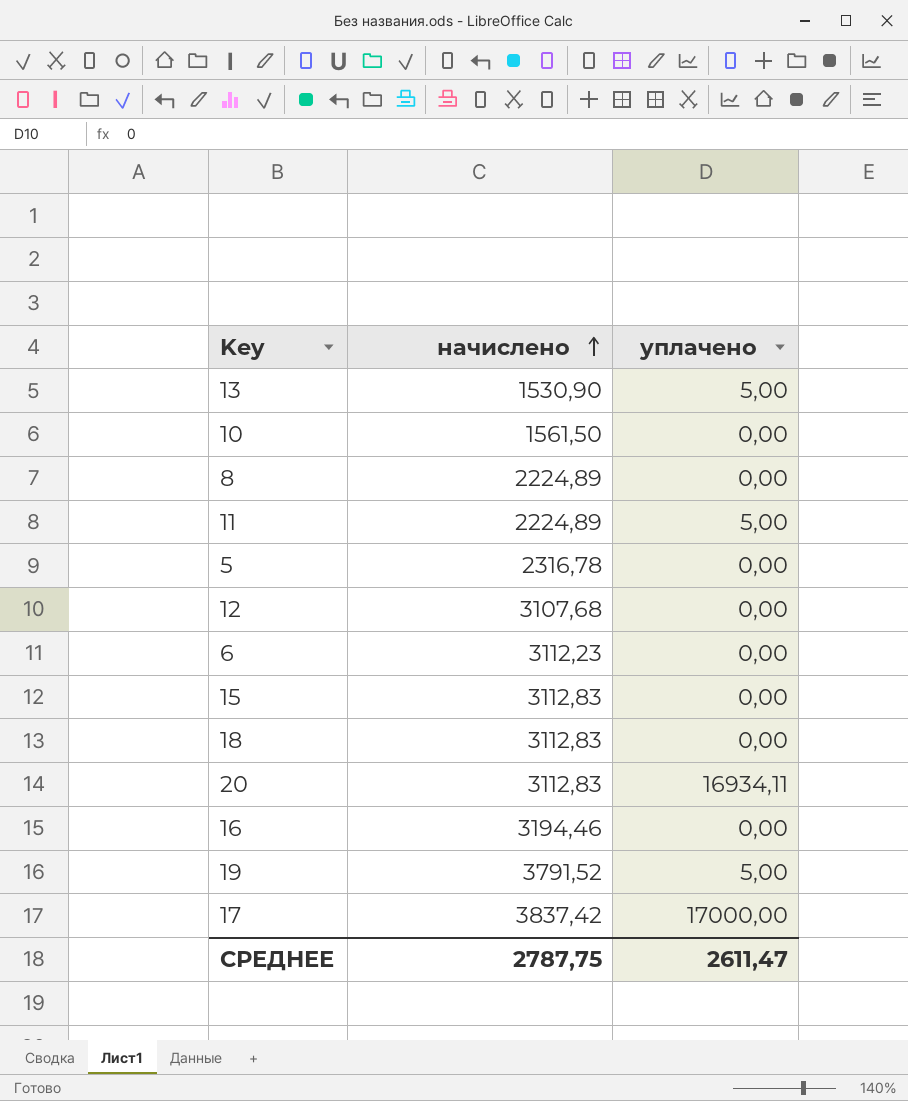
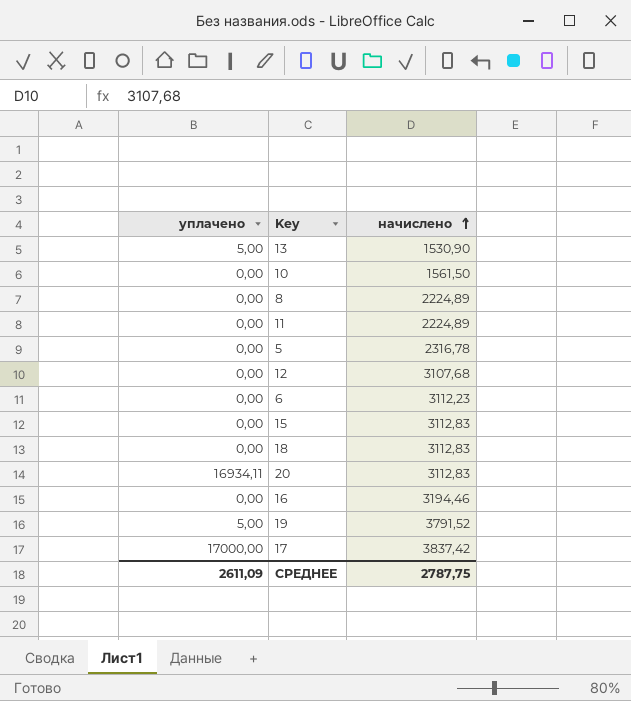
column уплачено | position: 3 -> 1
11 | уплачено: 5,00 -> 0,00
СРЕДНЕЕ | уплачено: 2611,47 -> 2611,09

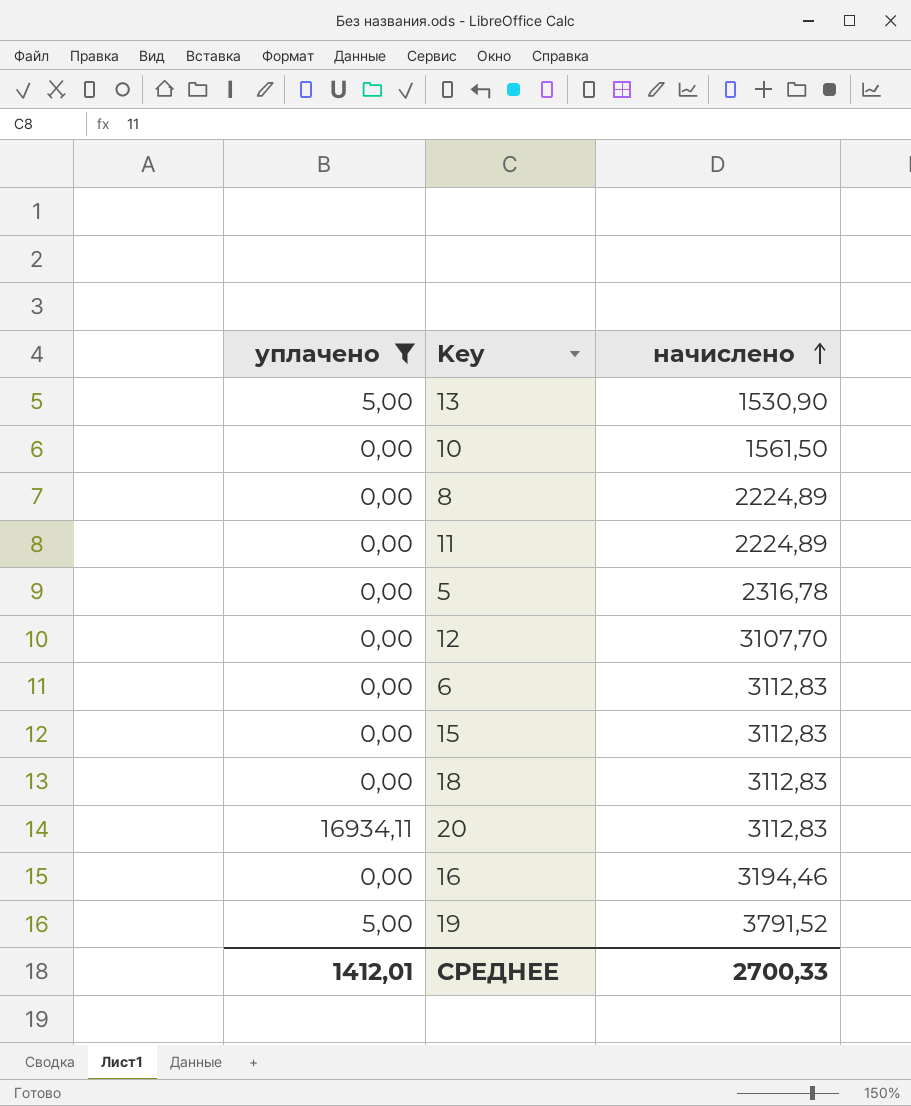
filter: none -> уплачено != 17000,00
12 | начислено: 3107,68 -> 3107,70
6 | начислено: 3112,23 -> 3112,83
СРЕДНЕЕ | уплачено: 2611,09 -> 1412,01
СРЕДНЕЕ | начислено: 2787,75 -> 2700,33

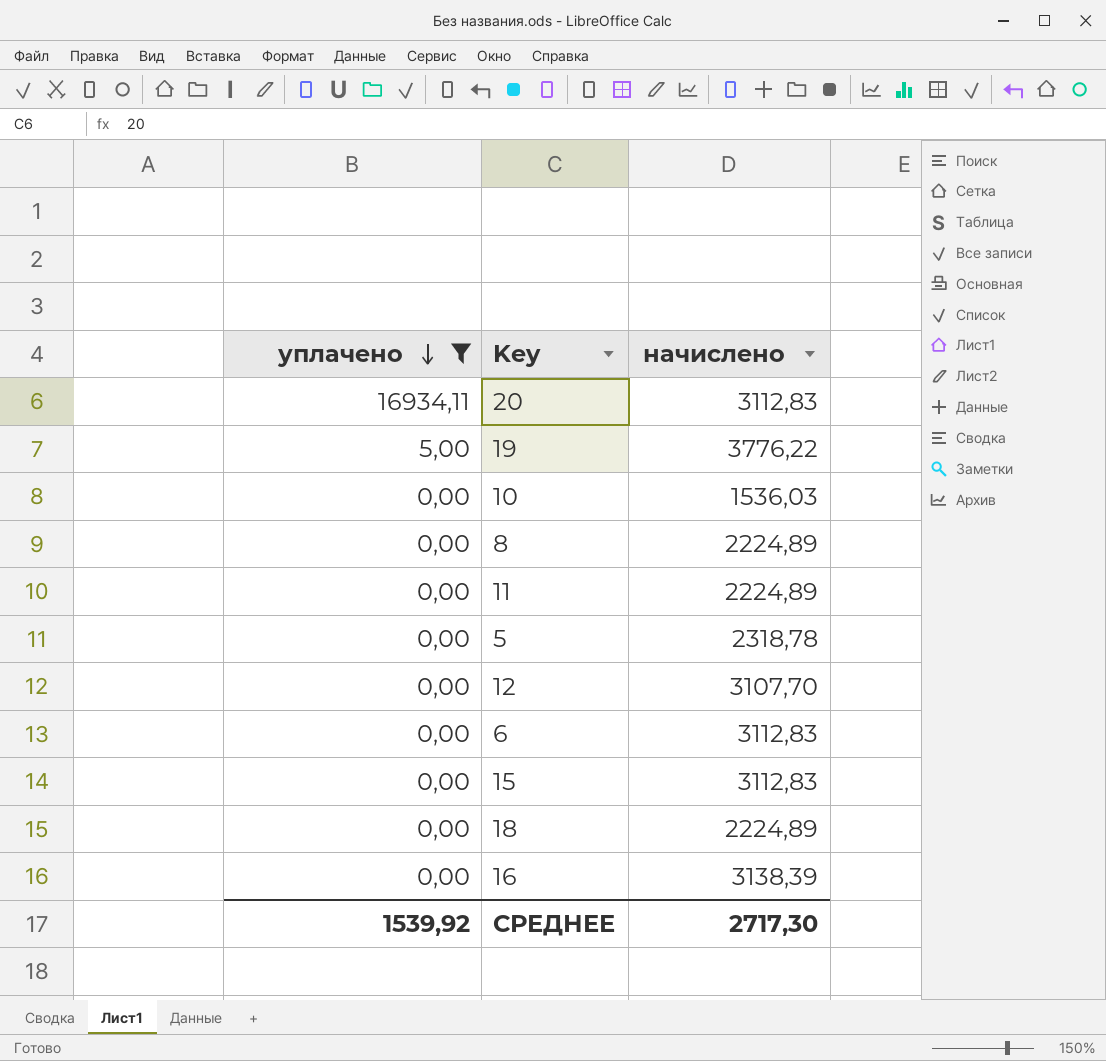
row order: начислено ascending -> уплачено descending
row 13: 5,00 | 1530,90 -> none
19 | начислено: 3791,52 -> 3776,22
10 | начислено: 1561,50 -> 1536,03
5 | начислено: 2316,78 -> 2318,78
18 | начислено: 3112,83 -> 2224,89
16 | начислено: 3194,46 -> 3138,39
СРЕДНЕЕ | уплачено: 1412,01 -> 1539,92
СРЕДНЕЕ | начислено: 2700,33 -> 2717,30

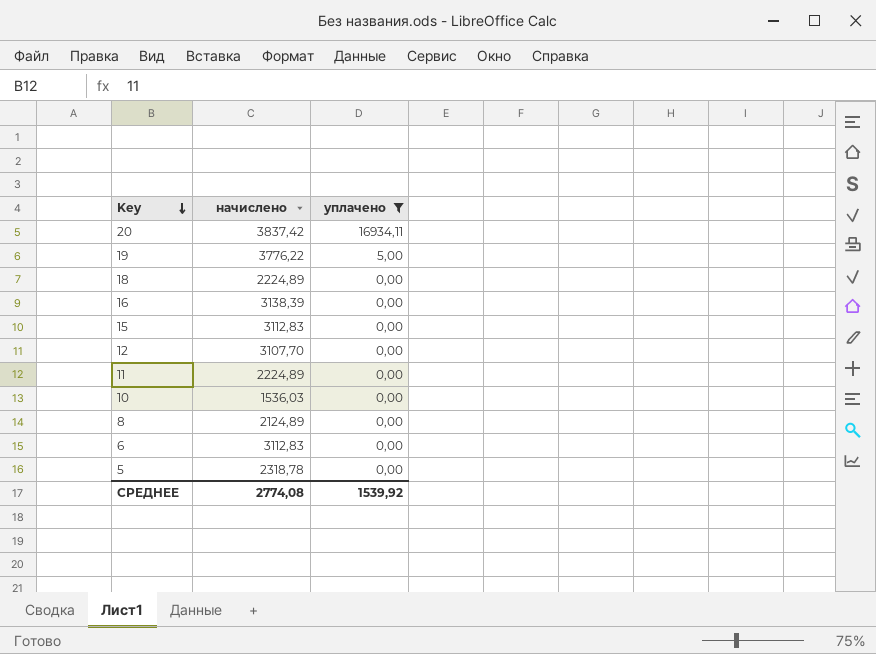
row order: уплачено descending -> Key descending
column уплачено | position: 1 -> 3
20 | начислено: 3112,83 -> 3837,42
8 | начислено: 2224,89 -> 2124,89
СРЕДНЕЕ | начислено: 2717,30 -> 2774,08

